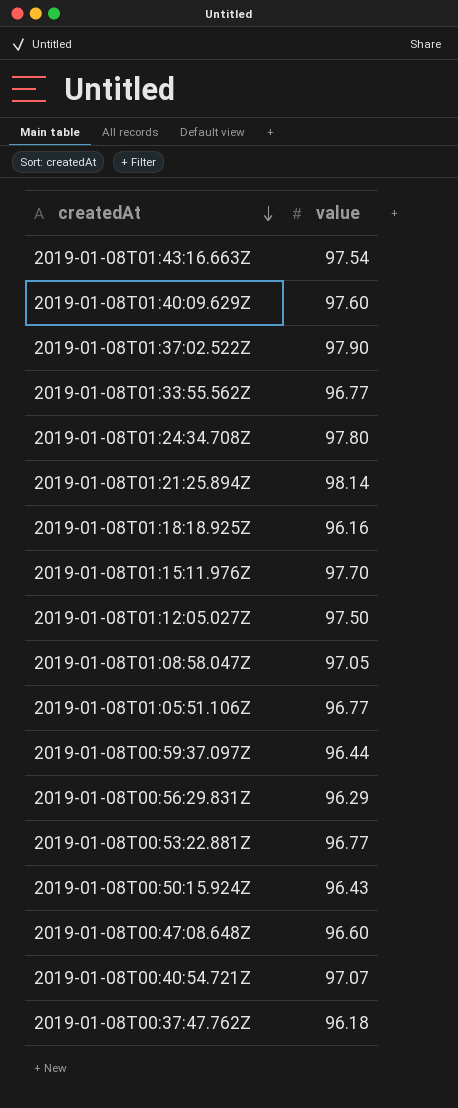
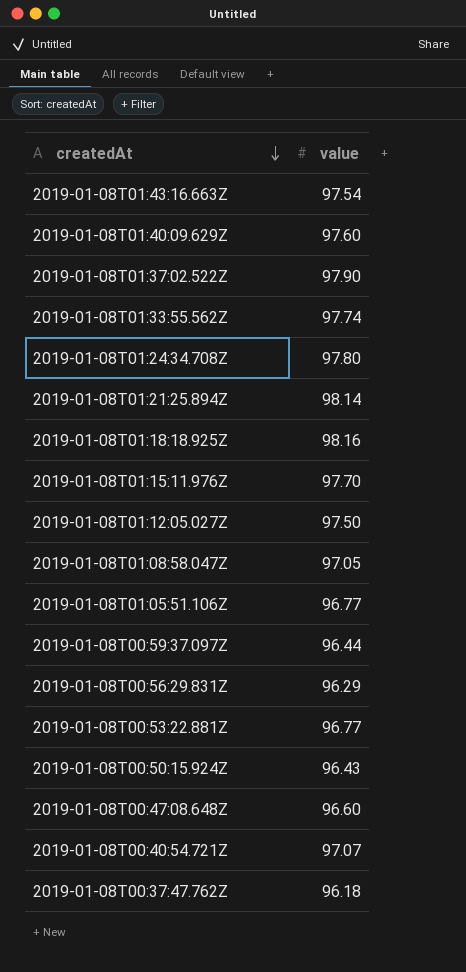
2019-01-08T01:33:55.562Z | value: 96.77 -> 97.74
2019-01-08T01:18:18.925Z | value: 96.16 -> 98.16

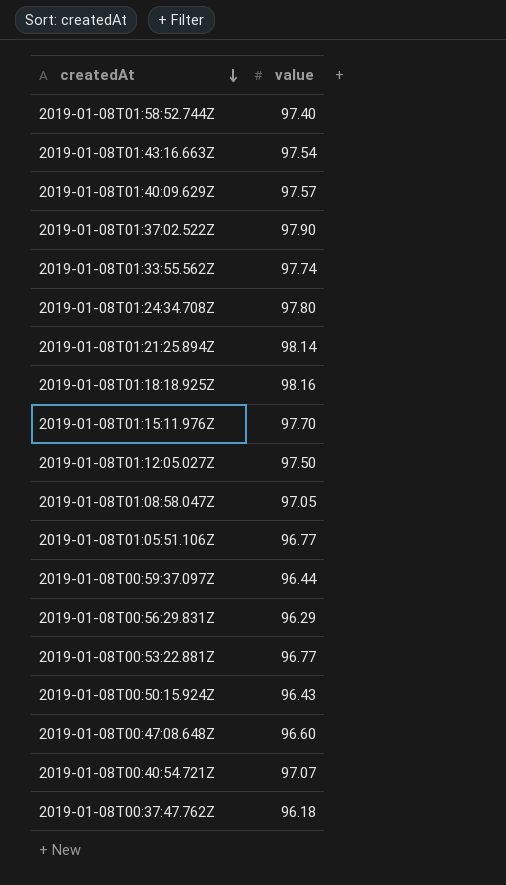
row 2019-01-08T01:58:52.744Z: none -> 97.40
2019-01-08T01:40:09.629Z | value: 97.60 -> 97.57

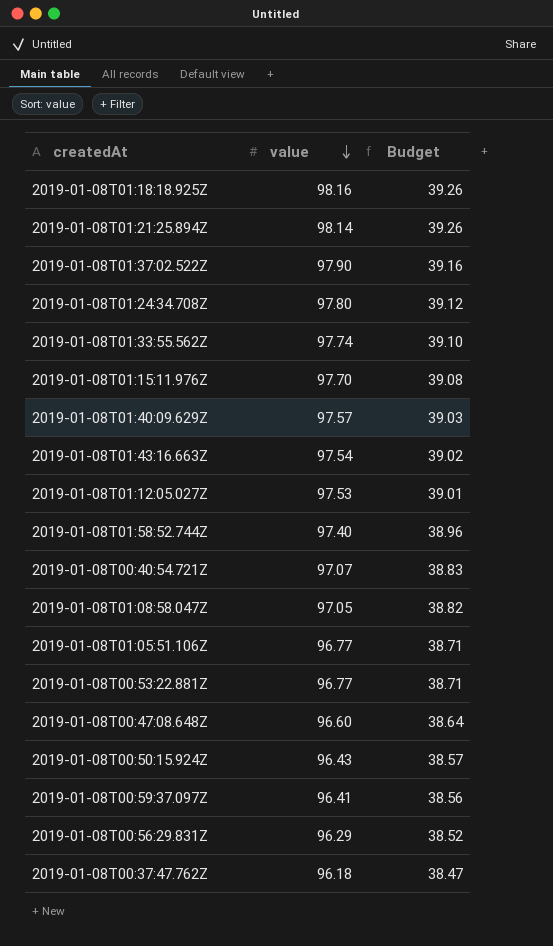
row order: createdAt descending -> value descending
column Budget | formula: none -> [value] * 0.4
2019-01-08T01:12:05.027Z | value: 97.50 -> 97.53
2019-01-08T00:59:37.097Z | value: 96.44 -> 96.41

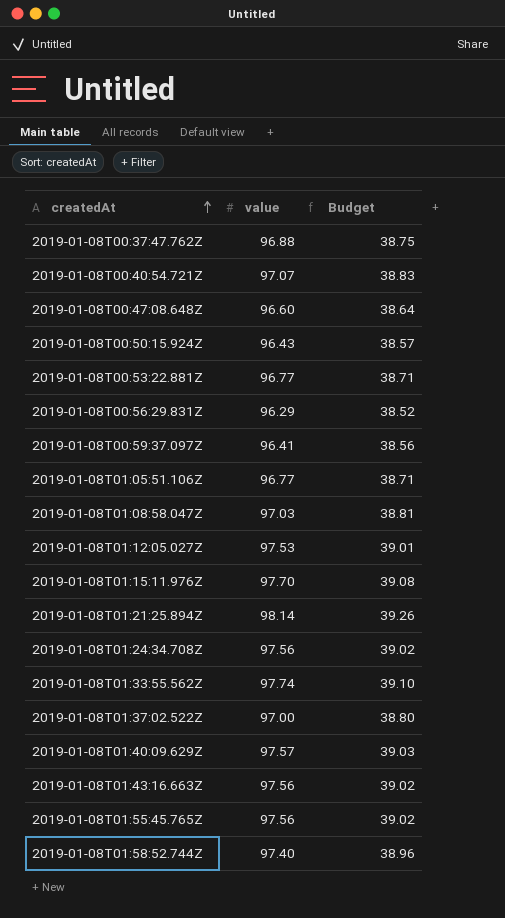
row order: value descending -> createdAt ascending
row 2019-01-08T01:18:18.925Z: 98.16 | 39.26 -> none
2019-01-08T00:37:47.762Z | value: 96.18 -> 96.88
2019-01-08T00:37:47.762Z | Budget: 38.47 -> 38.75
2019-01-08T01:08:58.047Z | value: 97.05 -> 97.03
2019-01-08T01:08:58.047Z | Budget: 38.82 -> 38.81
2019-01-08T01:24:34.708Z | value: 97.80 -> 97.56
2019-01-08T01:24:34.708Z | Budget: 39.12 -> 39.02
2019-01-08T01:37:02.522Z | value: 97.90 -> 97.00
2019-01-08T01:37:02.522Z | Budget: 39.16 -> 38.80
2019-01-08T01:43:16.663Z | value: 97.54 -> 97.56
row 2019-01-08T01:55:45.765Z: none -> 97.56 | 39.02

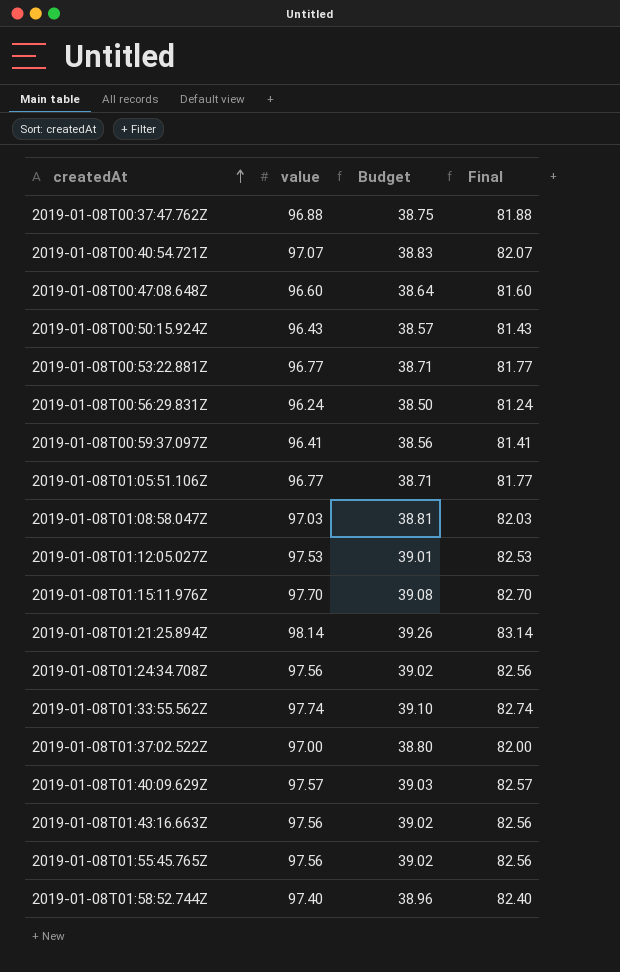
column Final | formula: none -> [value] - 15
2019-01-08T00:56:29.831Z | value: 96.29 -> 96.24
2019-01-08T00:56:29.831Z | Budget: 38.52 -> 38.50

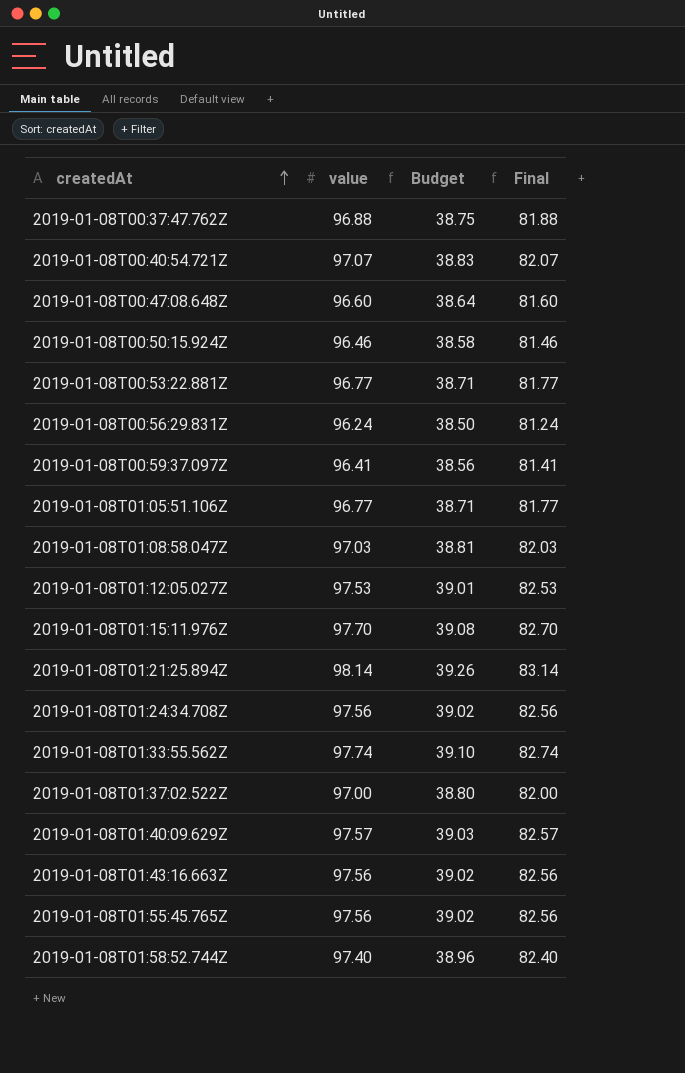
2019-01-08T00:50:15.924Z | value: 96.43 -> 96.46
2019-01-08T00:50:15.924Z | Budget: 38.57 -> 38.58
2019-01-08T00:50:15.924Z | Final: 81.43 -> 81.46

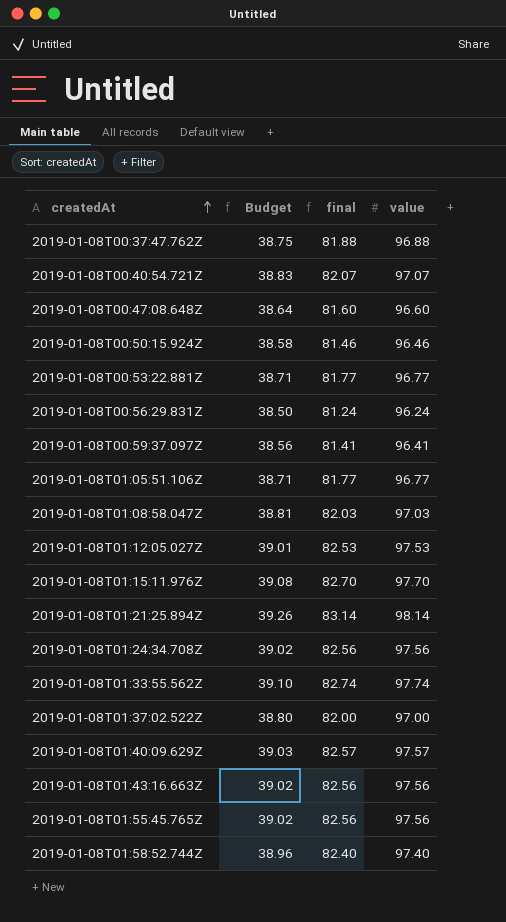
column name: Final -> final
column value | position: 2 -> 4

